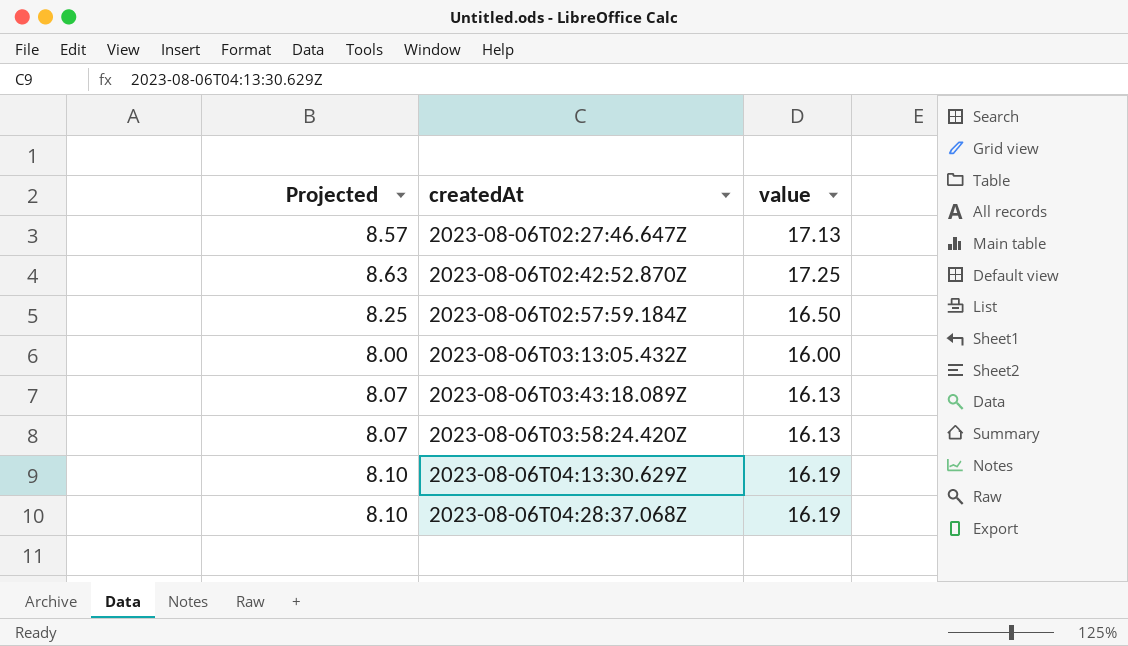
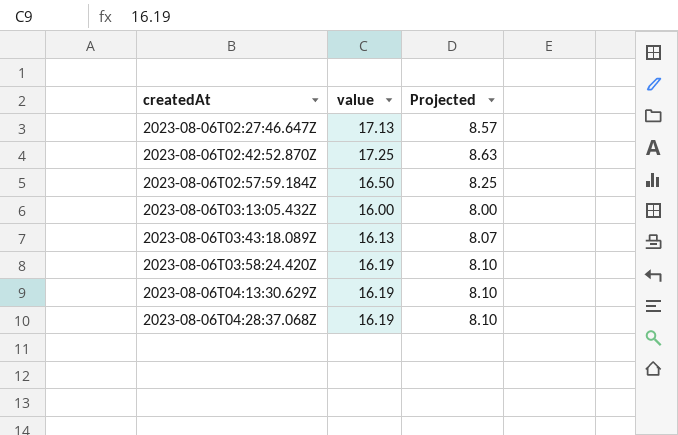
column Projected | position: 1 -> 3
2023-08-06T03:58:24.420Z | value: 16.13 -> 16.19
2023-08-06T03:58:24.420Z | Projected: 8.07 -> 8.10

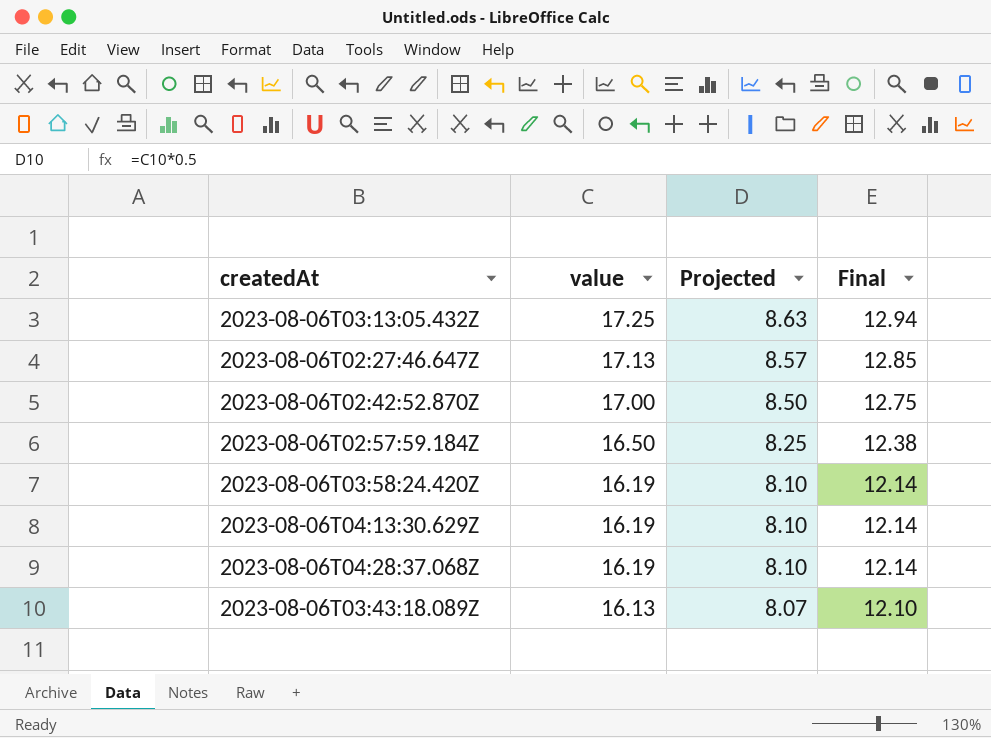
row order: createdAt ascending -> value descending
column Final | formula: none -> [value] * 0.75
2023-08-06T03:13:05.432Z | value: 16.00 -> 17.25
2023-08-06T03:13:05.432Z | Projected: 8.00 -> 8.63
2023-08-06T02:42:52.870Z | value: 17.25 -> 17.00
2023-08-06T02:42:52.870Z | Projected: 8.63 -> 8.50

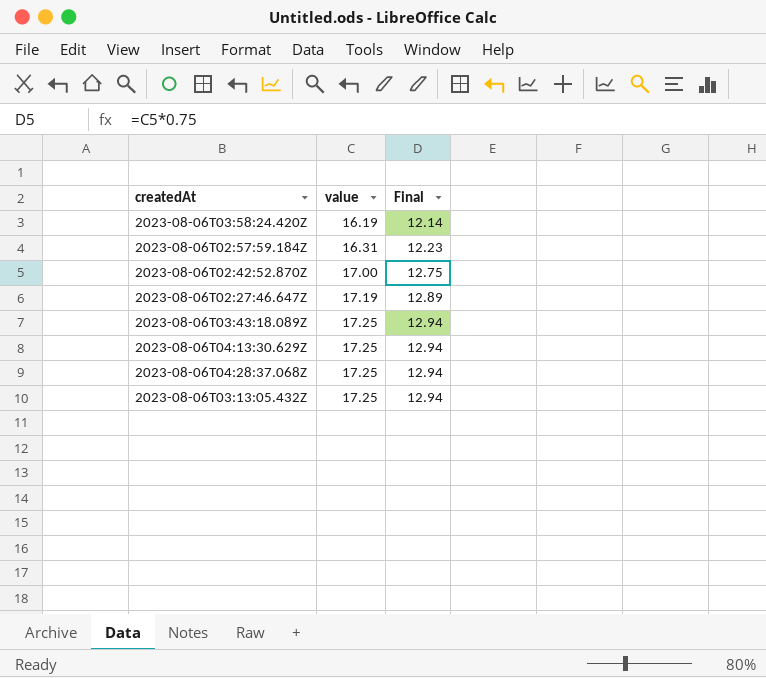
row order: value descending -> value ascending
column Projected | formula: [value] * 0.5 -> none
2023-08-06T02:57:59.184Z | value: 16.50 -> 16.31
2023-08-06T02:57:59.184Z | Final: 12.38 -> 12.23
2023-08-06T02:27:46.647Z | value: 17.13 -> 17.19
2023-08-06T02:27:46.647Z | Final: 12.85 -> 12.89
2023-08-06T03:43:18.089Z | value: 16.13 -> 17.25
2023-08-06T03:43:18.089Z | Final: 12.10 -> 12.94
2023-08-06T04:13:30.629Z | value: 16.19 -> 17.25
2023-08-06T04:13:30.629Z | Final: 12.14 -> 12.94
2023-08-06T04:28:37.068Z | value: 16.19 -> 17.25
2023-08-06T04:28:37.068Z | Final: 12.14 -> 12.94

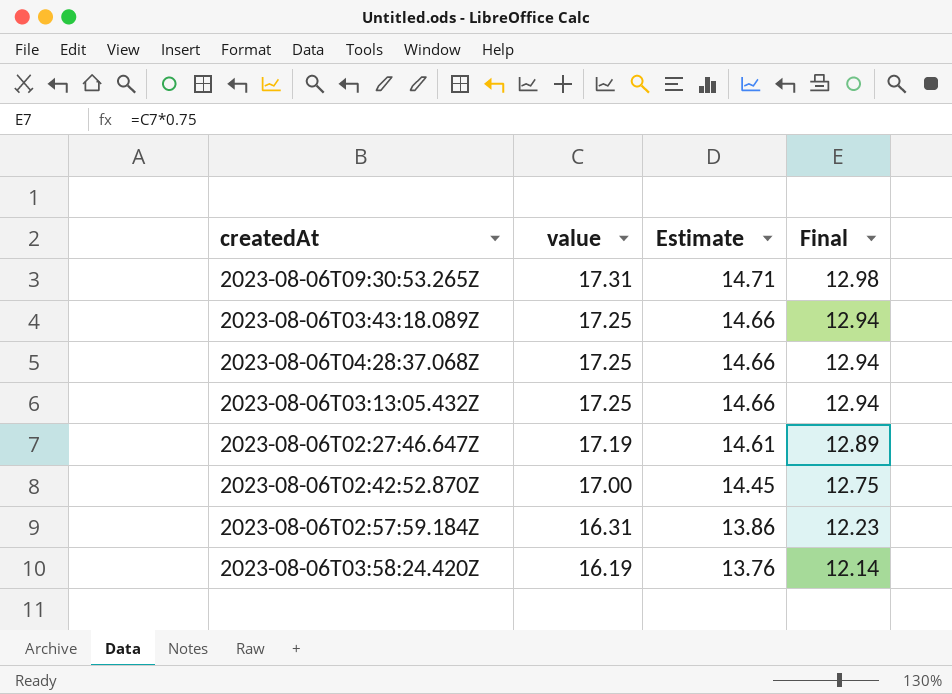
row order: value ascending -> value descending
column Estimate | formula: none -> [value] * 0.85
row 2023-08-06T04:13:30.629Z: 17.25 | 12.94 -> none
row 2023-08-06T09:30:53.265Z: none -> 17.31 | 14.71 | 12.98

